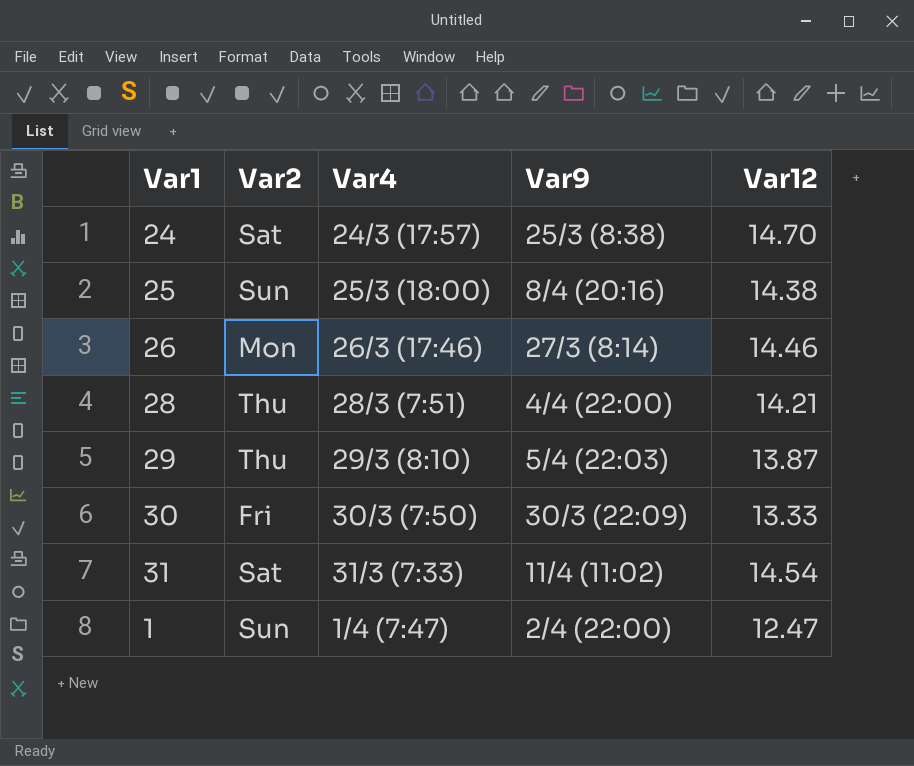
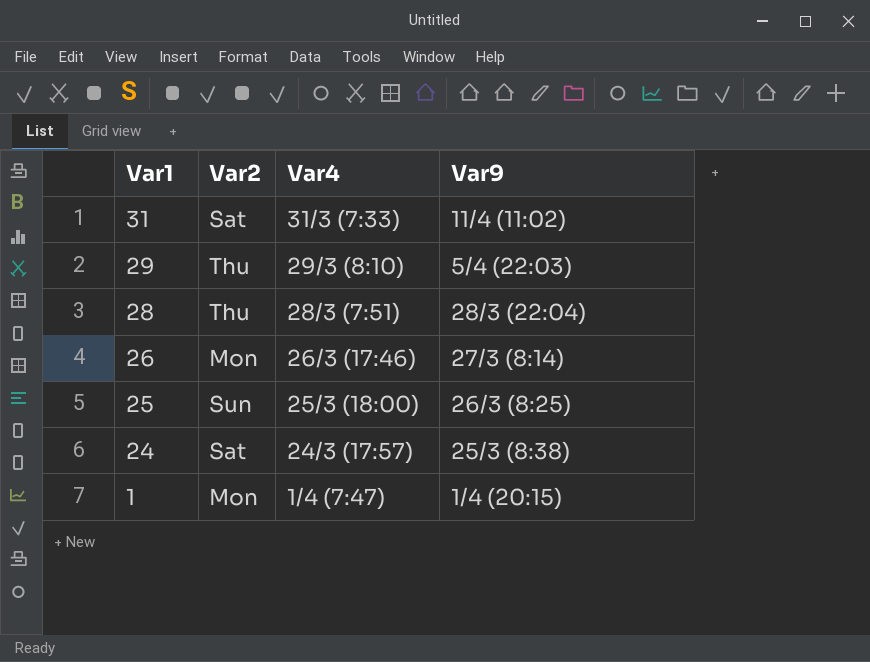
row order: none -> Var1 descending
column Var12 | position: 5 -> none
row 30: Fri | 30/3 (7:50) | 30/3 (22:09) | 13.33 -> none
28 | Var9: 4/4 (22:00) -> 28/3 (22:04)
25 | Var9: 8/4 (20:16) -> 26/3 (8:25)
1 | Var2: Sun -> Mon
1 | Var9: 2/4 (22:00) -> 1/4 (20:15)

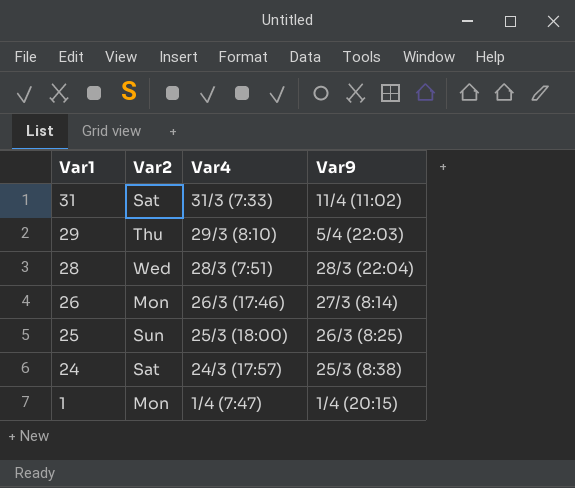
28 | Var2: Thu -> Wed

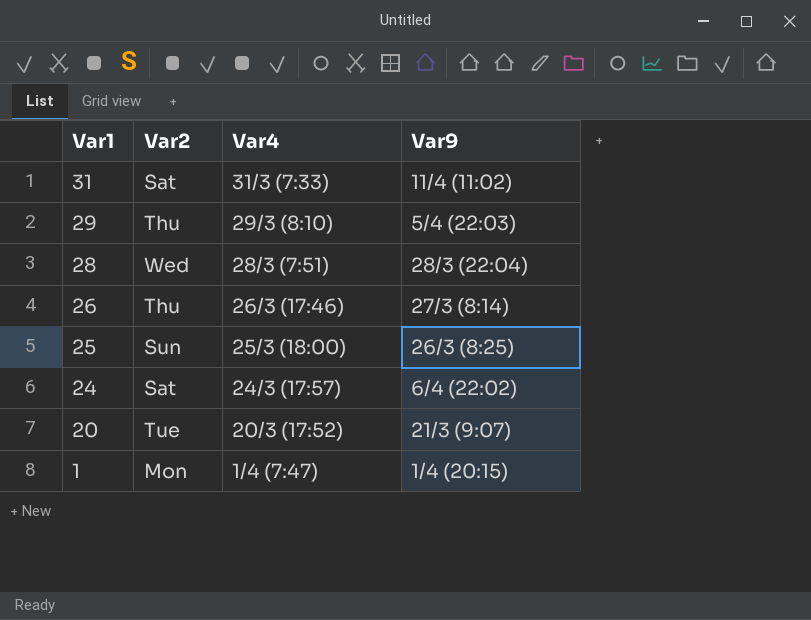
26 | Var2: Mon -> Thu
24 | Var9: 25/3 (8:38) -> 6/4 (22:02)
row 20: none -> Tue | 20/3 (17:52) | 21/3 (9:07)

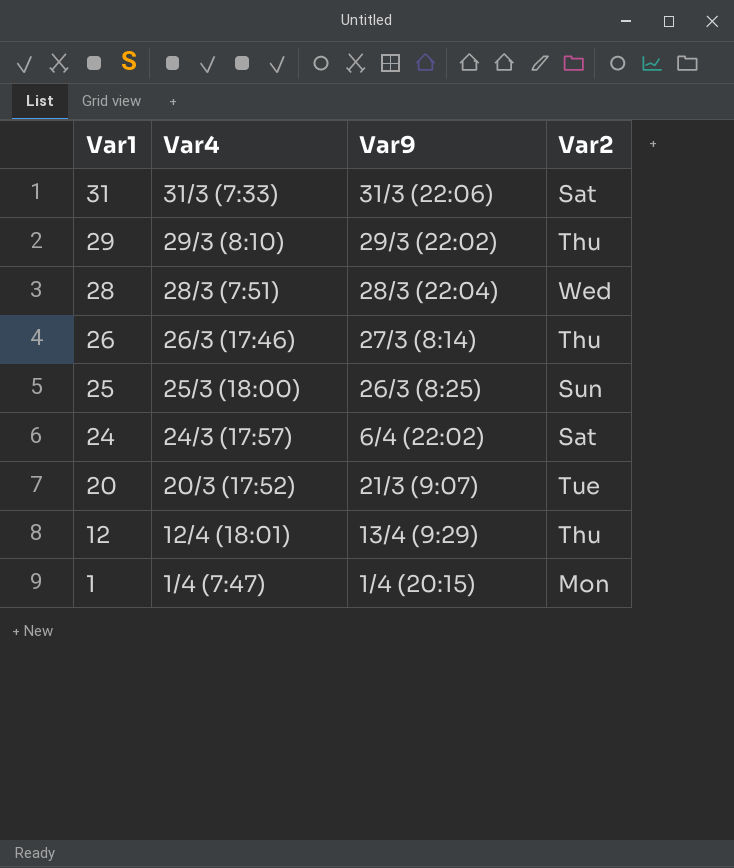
column Var2 | position: 2 -> 4
31 | Var9: 11/4 (11:02) -> 31/3 (22:06)
29 | Var9: 5/4 (22:03) -> 29/3 (22:02)
row 12: none -> 12/4 (18:01) | 13/4 (9:29) | Thu

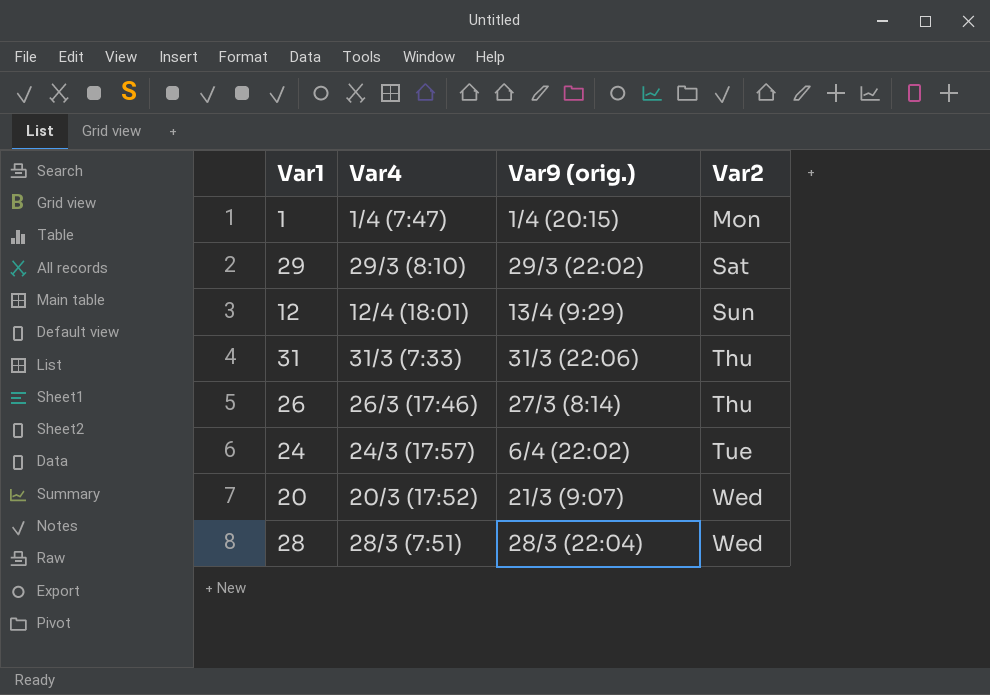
row order: Var1 descending -> Var2 ascending
column name: Var9 -> Var9 (orig.)
row 25: 25/3 (18:00) | 26/3 (8:25) | Sun -> none
29 | Var2: Thu -> Sat
12 | Var2: Thu -> Sun
31 | Var2: Sat -> Thu
24 | Var2: Sat -> Tue
20 | Var2: Tue -> Wed

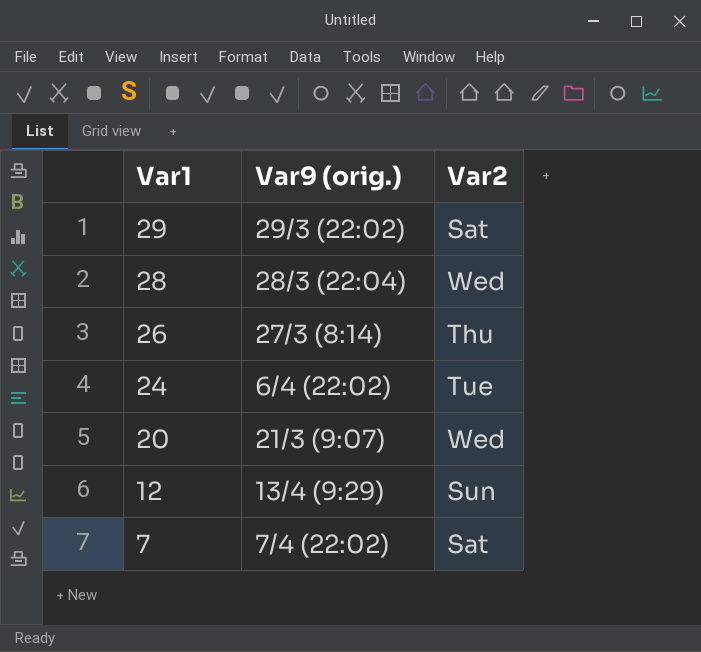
row order: Var2 ascending -> Var1 descending
column Var4 | position: 2 -> none
row 1: 1/4 (7:47) | 1/4 (20:15) | Mon -> none
row 31: 31/3 (7:33) | 31/3 (22:06) | Thu -> none
row 7: none -> 7/4 (22:02) | Sat

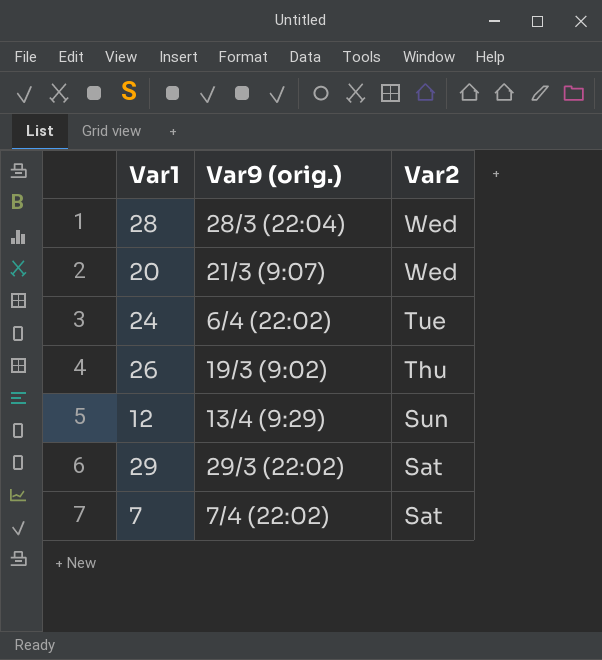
row order: Var1 descending -> Var2 descending
26 | Var9 (orig.): 27/3 (8:14) -> 19/3 (9:02)

